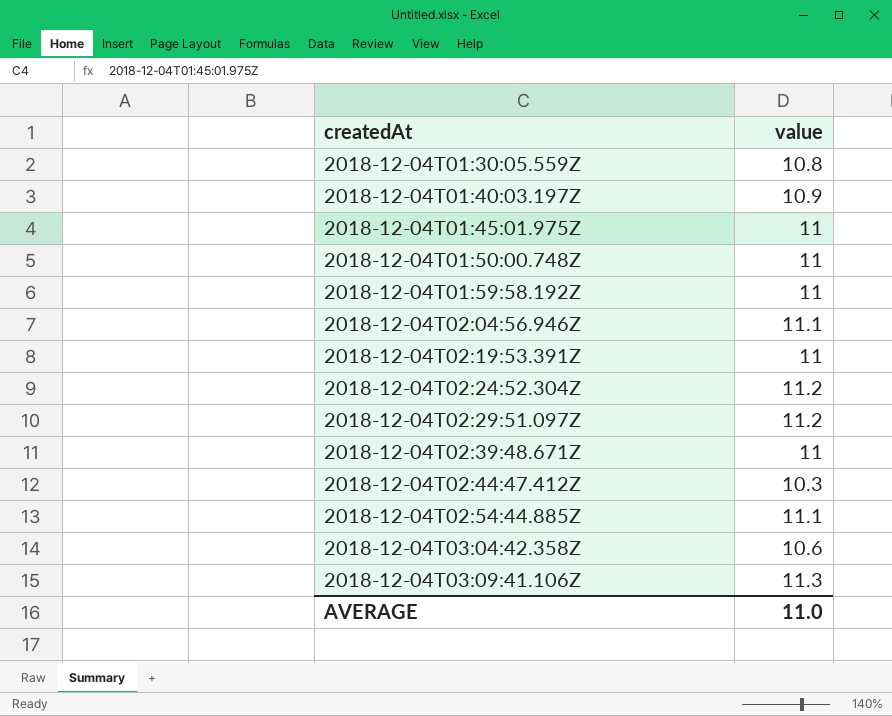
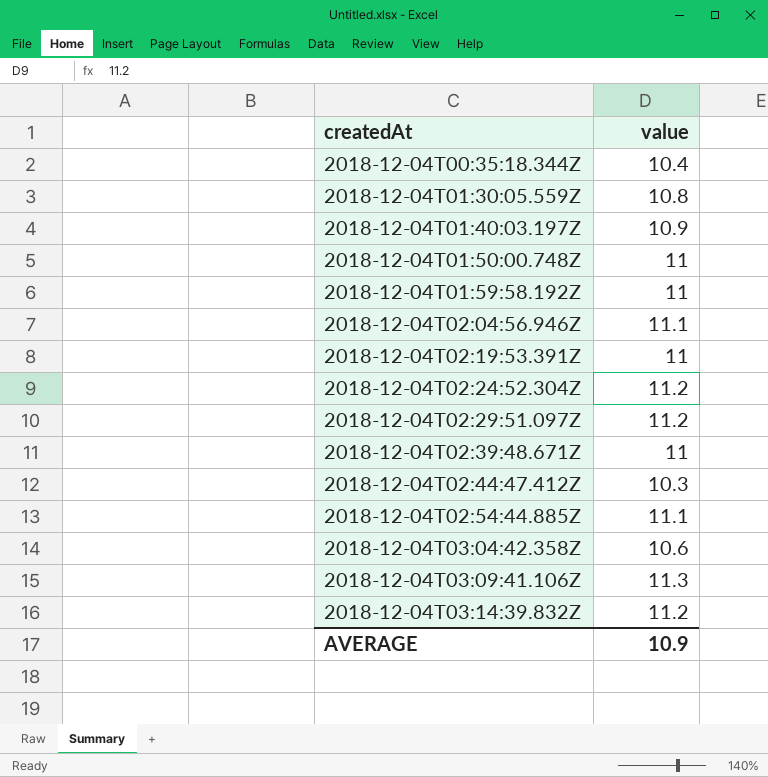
row 2018-12-04T01:45:01.975Z: 11 -> none
row 2018-12-04T00:35:18.344Z: none -> 10.4
row 2018-12-04T03:14:39.832Z: none -> 11.2
AVERAGE | value: 11.0 -> 10.9

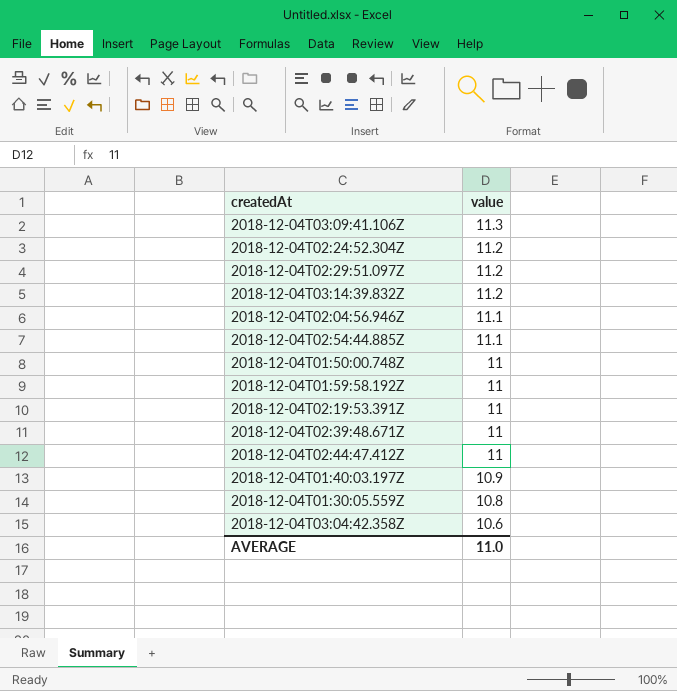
row order: createdAt ascending -> value descending
row 2018-12-04T00:35:18.344Z: 10.4 -> none
2018-12-04T02:44:47.412Z | value: 10.3 -> 11
AVERAGE | value: 10.9 -> 11.0

